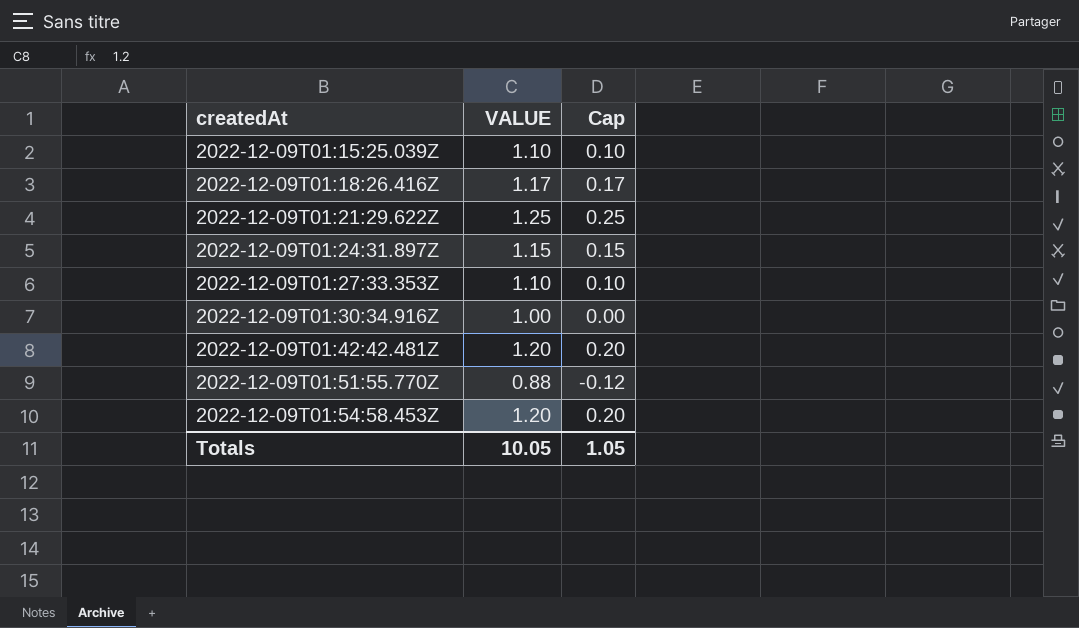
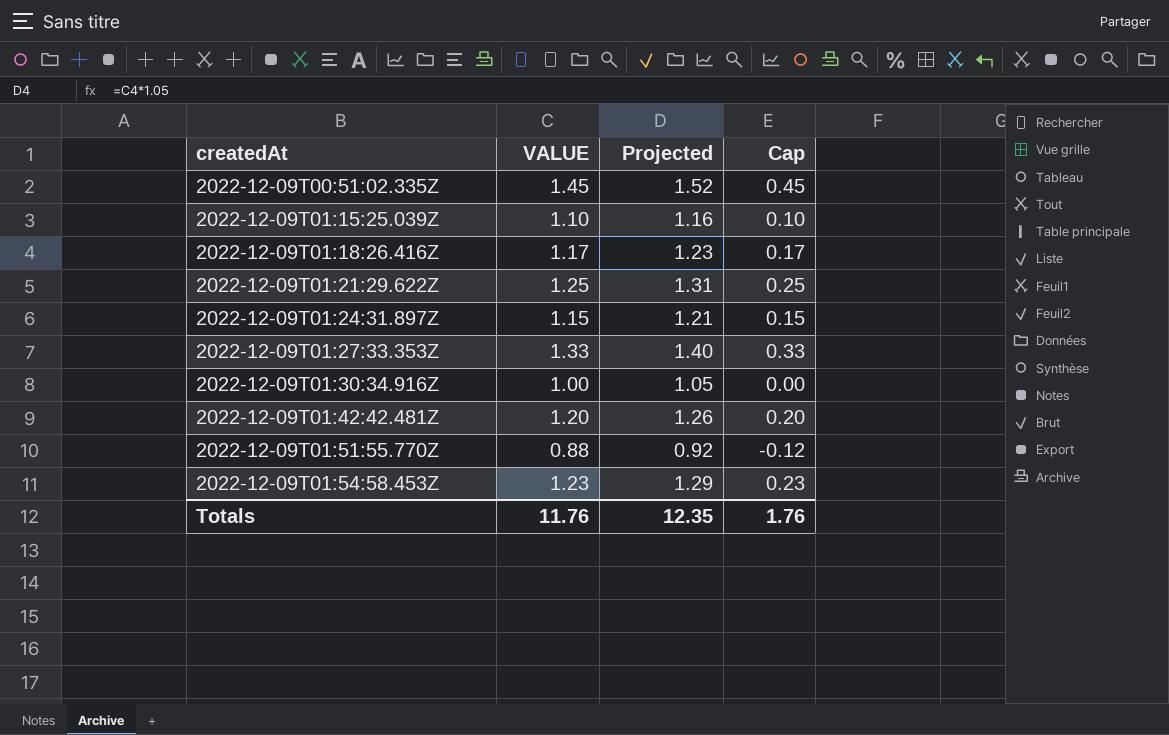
column Projected | formula: none -> [VALUE] * 1.05
row 2022-12-09T00:51:02.335Z: none -> 1.45 | 1.52 | 0.45
2022-12-09T01:27:33.353Z | VALUE: 1.10 -> 1.33
2022-12-09T01:27:33.353Z | Cap: 0.10 -> 0.33
2022-12-09T01:54:58.453Z | VALUE: 1.20 -> 1.23
2022-12-09T01:54:58.453Z | Cap: 0.20 -> 0.23
Totals | VALUE: 10.05 -> 11.76
Totals | Cap: 1.05 -> 1.76

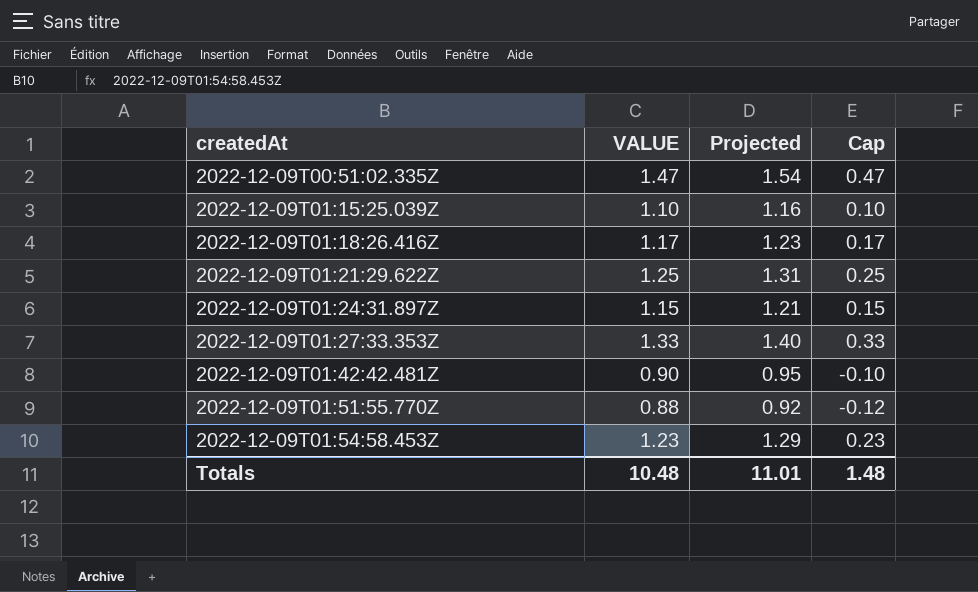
row 2022-12-09T01:30:34.916Z: 1.00 | 1.05 | 0.00 -> none
2022-12-09T00:51:02.335Z | VALUE: 1.45 -> 1.47
2022-12-09T00:51:02.335Z | Projected: 1.52 -> 1.54
2022-12-09T00:51:02.335Z | Cap: 0.45 -> 0.47
2022-12-09T01:42:42.481Z | VALUE: 1.20 -> 0.90
2022-12-09T01:42:42.481Z | Projected: 1.26 -> 0.95
2022-12-09T01:42:42.481Z | Cap: 0.20 -> -0.10
Totals | VALUE: 11.76 -> 10.48
Totals | Projected: 12.35 -> 11.01
Totals | Cap: 1.76 -> 1.48

